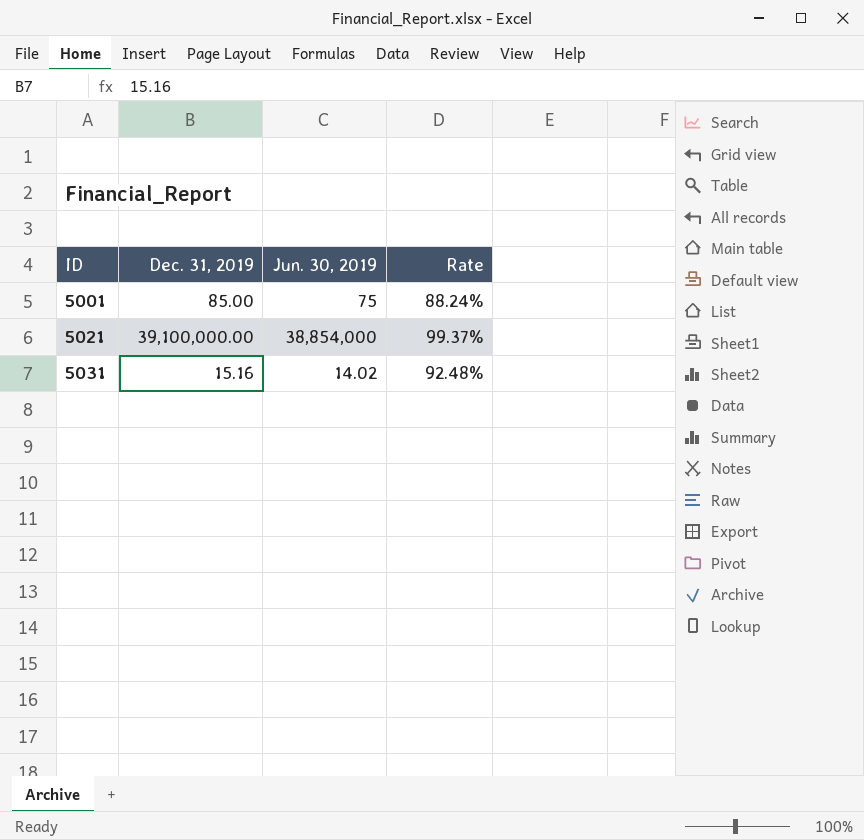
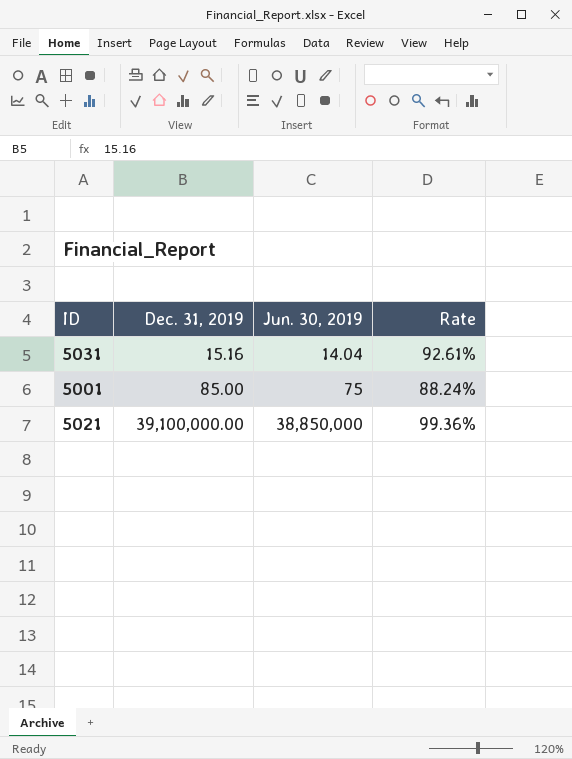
row order: ID ascending -> Dec. 31, 2019 ascending
5031 | Jun. 30, 2019: 14.02 -> 14.04
5031 | Rate: 92.48% -> 92.61%
5021 | Jun. 30, 2019: 38,854,000 -> 38,850,000
5021 | Rate: 99.37% -> 99.36%

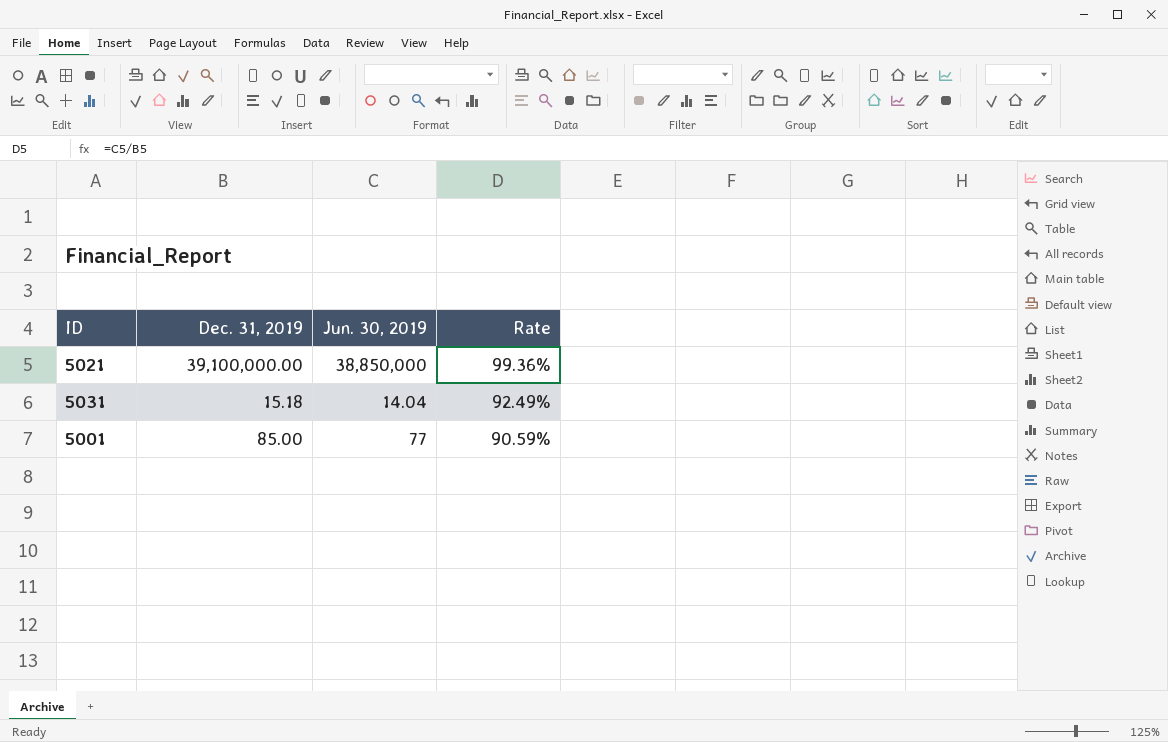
row order: Dec. 31, 2019 ascending -> Rate descending
5031 | Dec. 31, 2019: 15.16 -> 15.18
5031 | Rate: 92.61% -> 92.49%
5001 | Jun. 30, 2019: 75 -> 77
5001 | Rate: 88.24% -> 90.59%

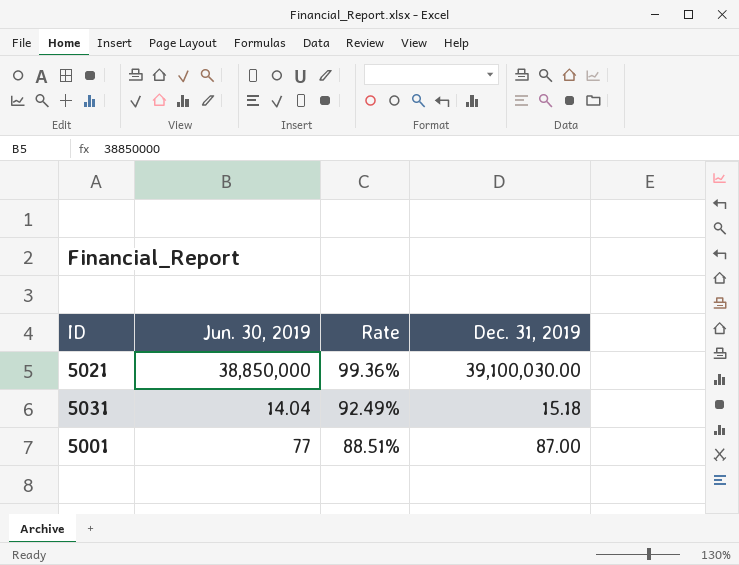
column Dec. 31, 2019 | position: 2 -> 4
5021 | Dec. 31, 2019: 39,100,000.00 -> 39,100,030.00
5001 | Rate: 90.59% -> 88.51%
5001 | Dec. 31, 2019: 85.00 -> 87.00

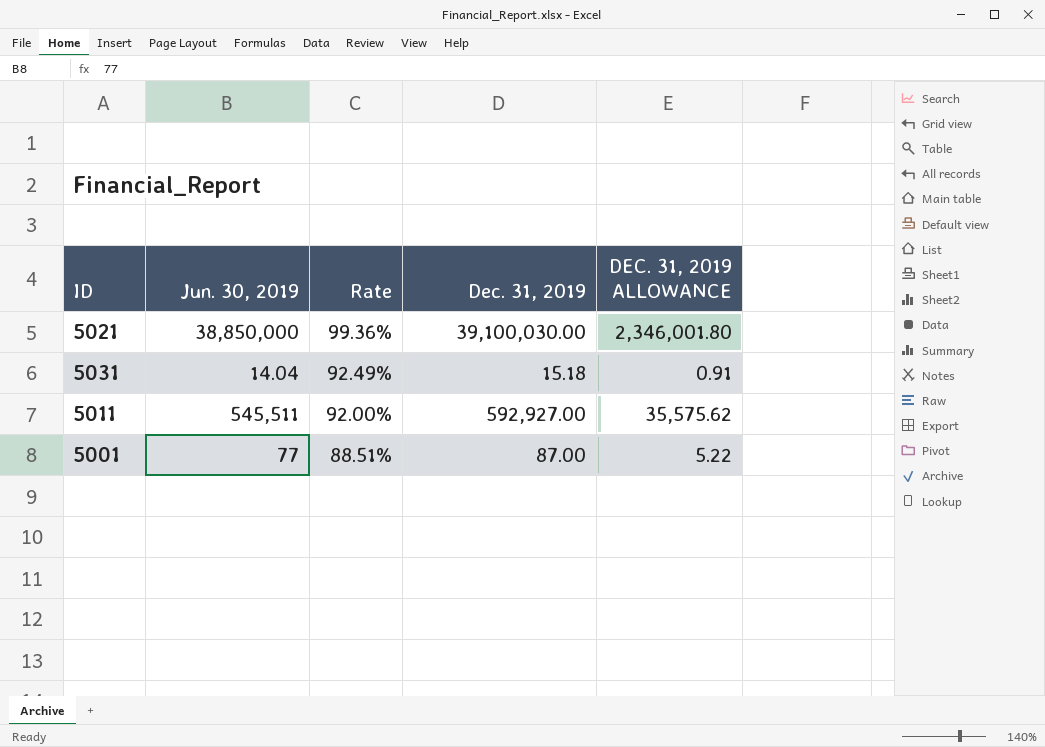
column DEC. 31, 2019 ALLOWANCE | formula: none -> [Dec. 31, 2019] * 0.06
row 5011: none -> 545,511 | 92.00% | 592,927.00 | 35,575.62

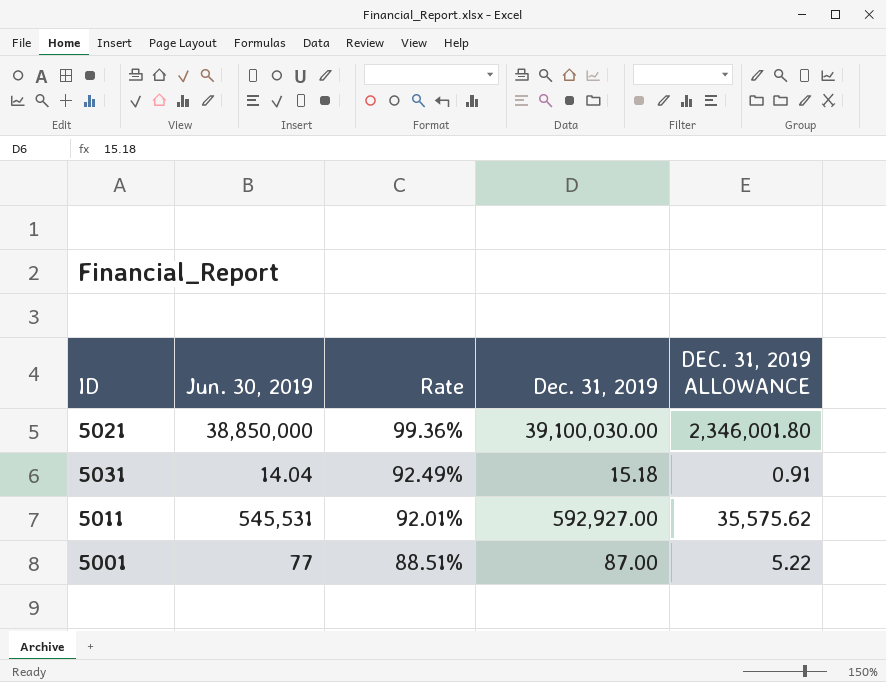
5011 | Jun. 30, 2019: 545,511 -> 545,531
5011 | Rate: 92.00% -> 92.01%

